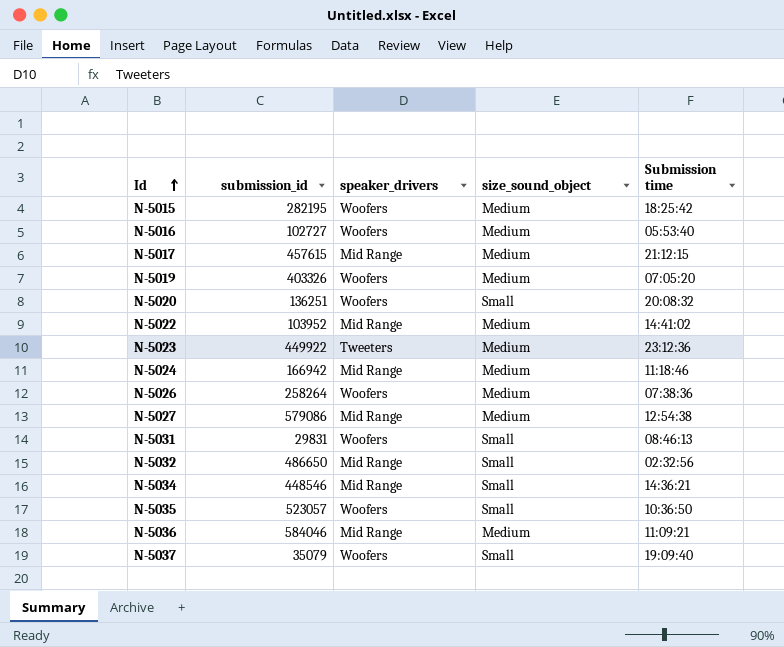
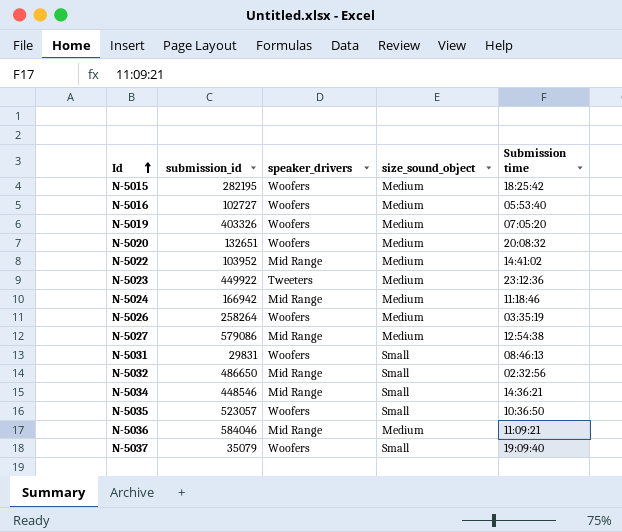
row N-5017: 457615 | Mid Range | Medium | 21:12:15 -> none
N-5020 | submission_id: 136251 -> 132651
N-5020 | size_sound_object: Small -> Medium
N-5026 | Submission time: 07:38:36 -> 03:35:19

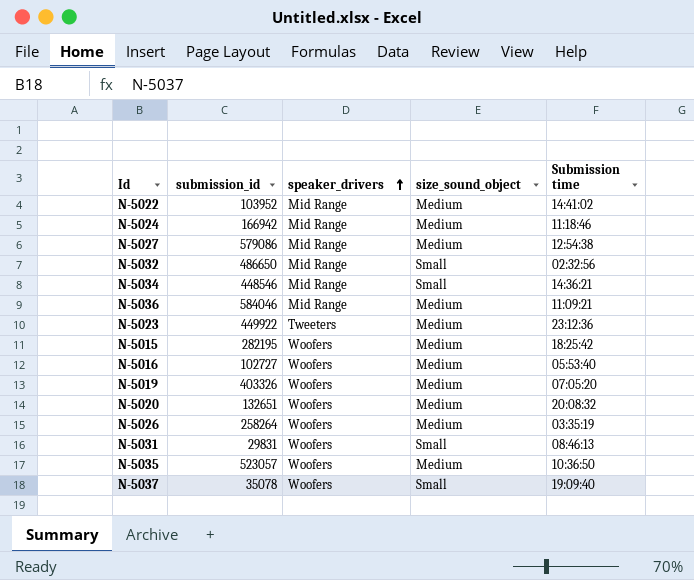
row order: Id ascending -> speaker_drivers ascending
N-5035 | size_sound_object: Small -> Medium
N-5037 | submission_id: 35079 -> 35078

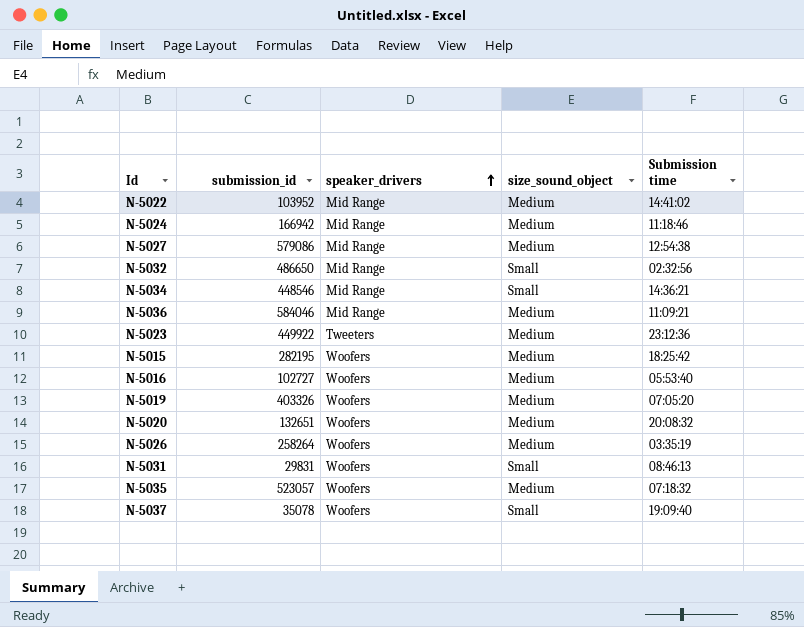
N-5035 | Submission time: 10:36:50 -> 07:18:32

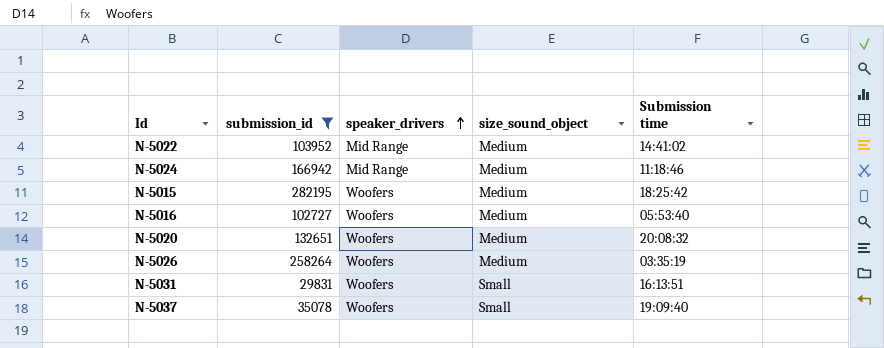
filter: none -> submission_id <= 282195
N-5031 | Submission time: 08:46:13 -> 16:13:51

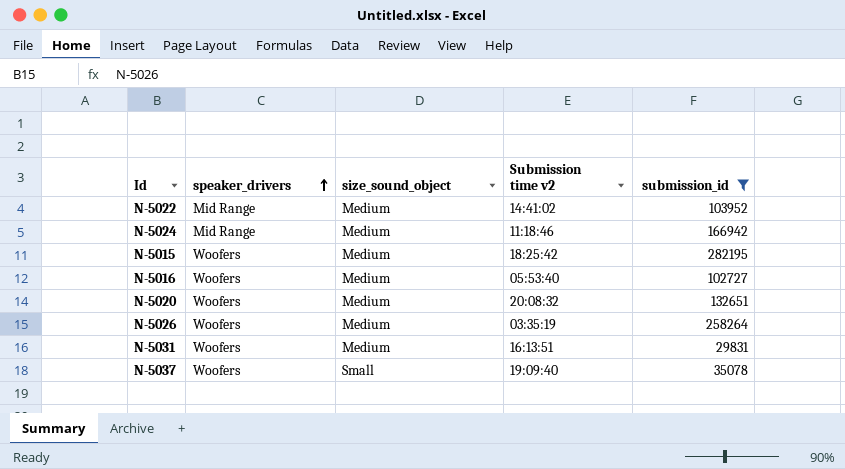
column name: Submission time -> Submission time v2
column submission_id | position: 2 -> 5
N-5031 | size_sound_object: Small -> Medium

